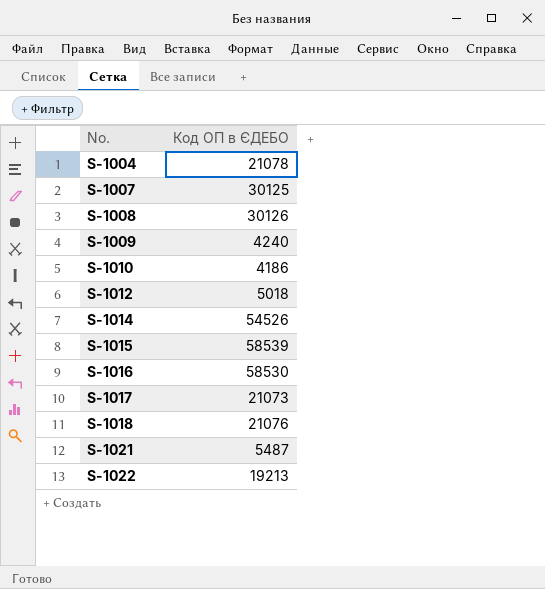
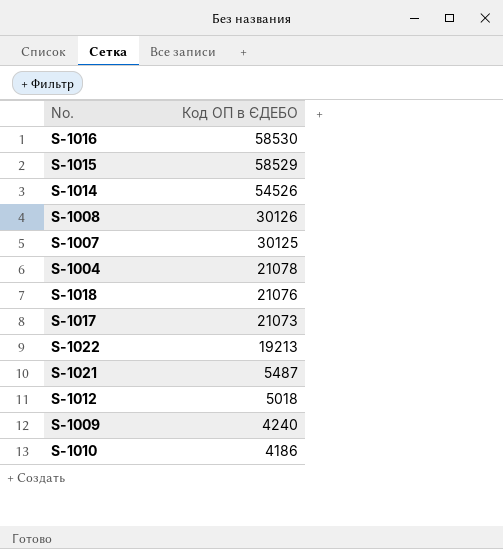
row order: No. ascending -> Код ОП в ЄДЕБО descending
S-1015 | Код ОП в ЄДЕБО: 58539 -> 58529

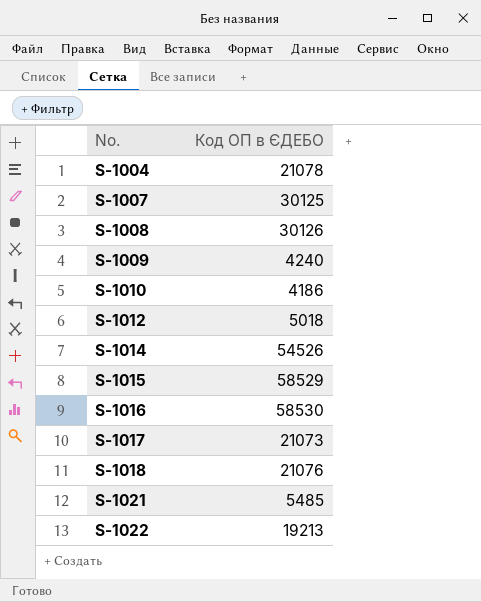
row order: Код ОП в ЄДЕБО descending -> No. ascending
S-1021 | Код ОП в ЄДЕБО: 5487 -> 5485

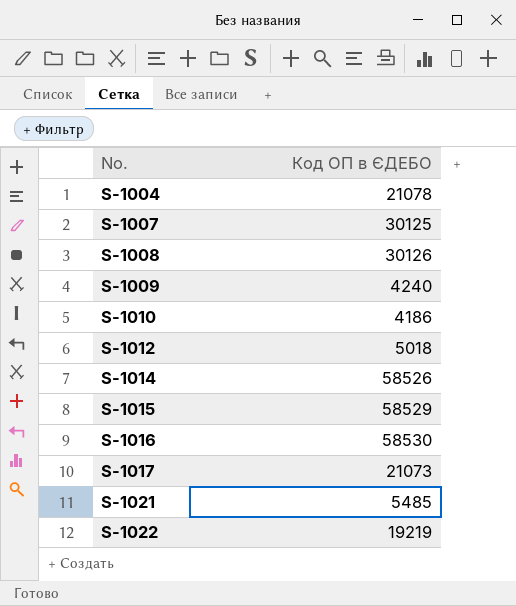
row S-1018: 21076 -> none
S-1014 | Код ОП в ЄДЕБО: 54526 -> 58526
S-1022 | Код ОП в ЄДЕБО: 19213 -> 19219

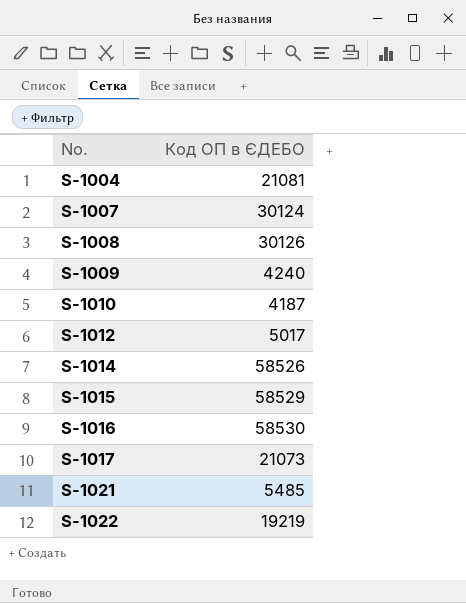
S-1004 | Код ОП в ЄДЕБО: 21078 -> 21081
S-1007 | Код ОП в ЄДЕБО: 30125 -> 30124
S-1010 | Код ОП в ЄДЕБО: 4186 -> 4187
S-1012 | Код ОП в ЄДЕБО: 5018 -> 5017

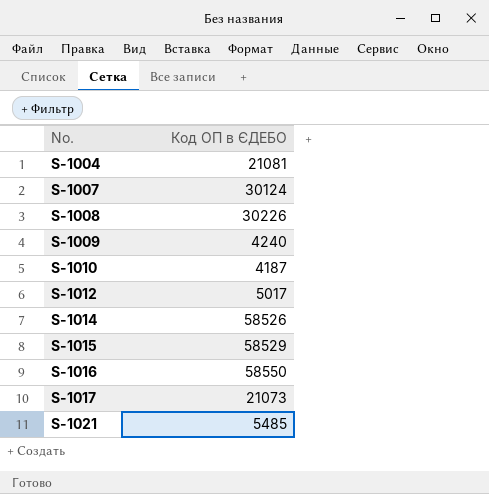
row S-1022: 19219 -> none
S-1008 | Код ОП в ЄДЕБО: 30126 -> 30226
S-1016 | Код ОП в ЄДЕБО: 58530 -> 58550

